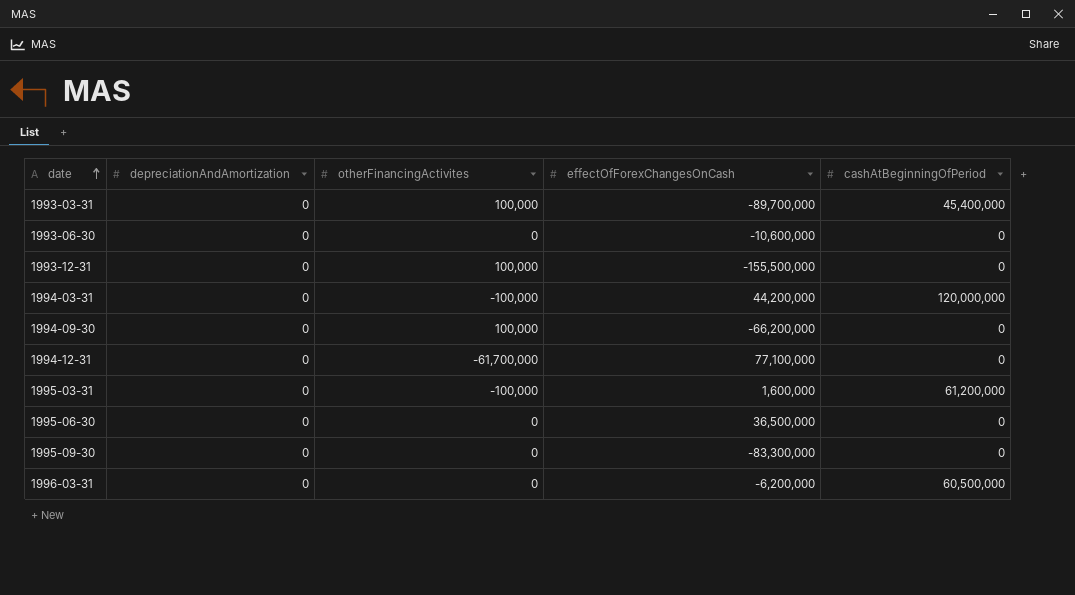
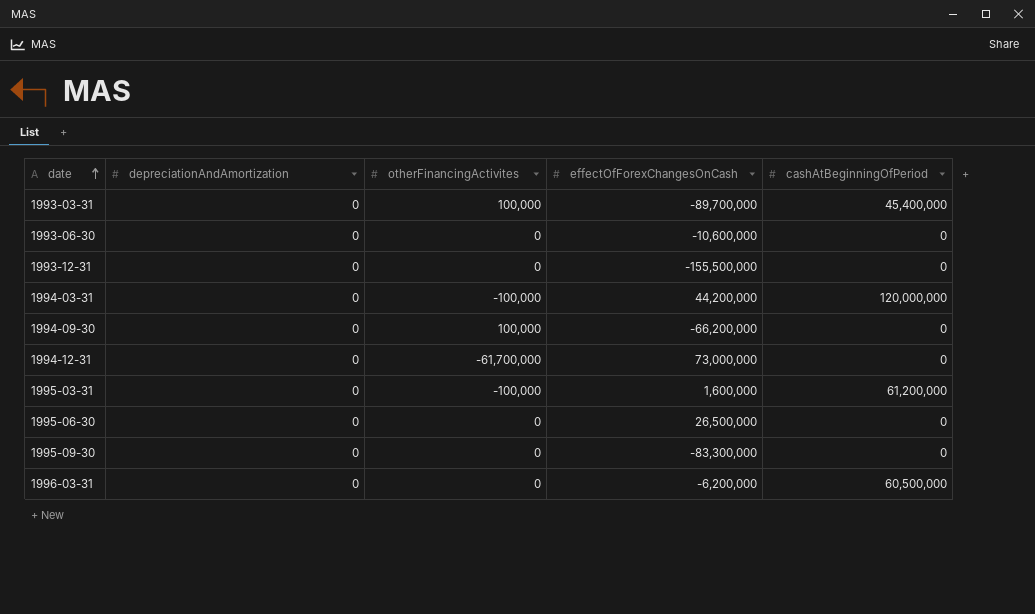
1993-12-31 | otherFinancingActivites: 100,000 -> 0
1994-12-31 | effectOfForexChangesOnCash: 77,100,000 -> 73,000,000
1995-06-30 | effectOfForexChangesOnCash: 36,500,000 -> 26,500,000

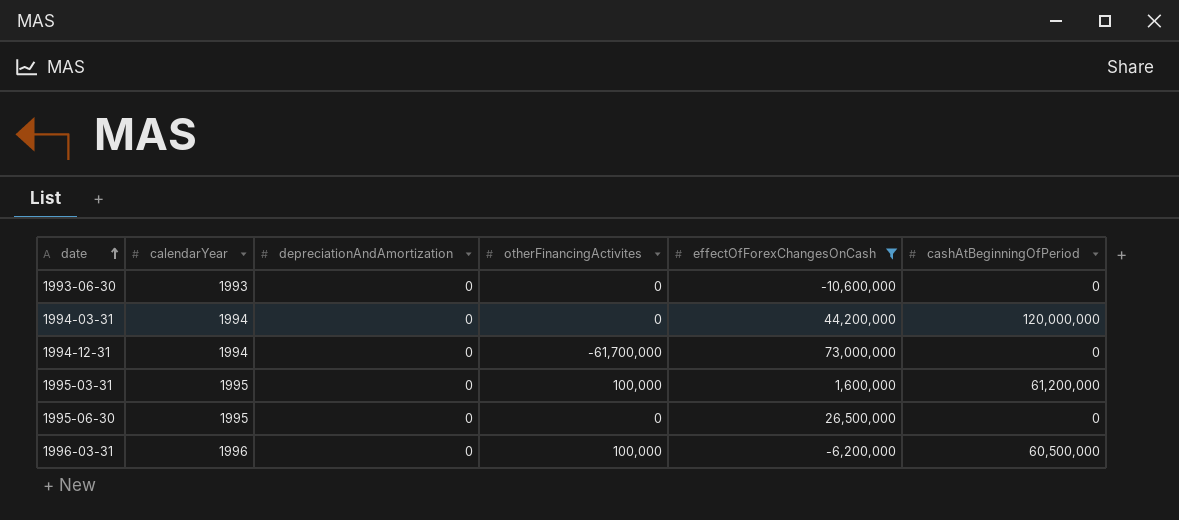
filter: none -> effectOfForexChangesOnCash >= -10,600,000
column calendarYear | position: none -> 2
1994-03-31 | otherFinancingActivites: -100,000 -> 0
1995-03-31 | otherFinancingActivites: -100,000 -> 100,000
1996-03-31 | otherFinancingActivites: 0 -> 100,000

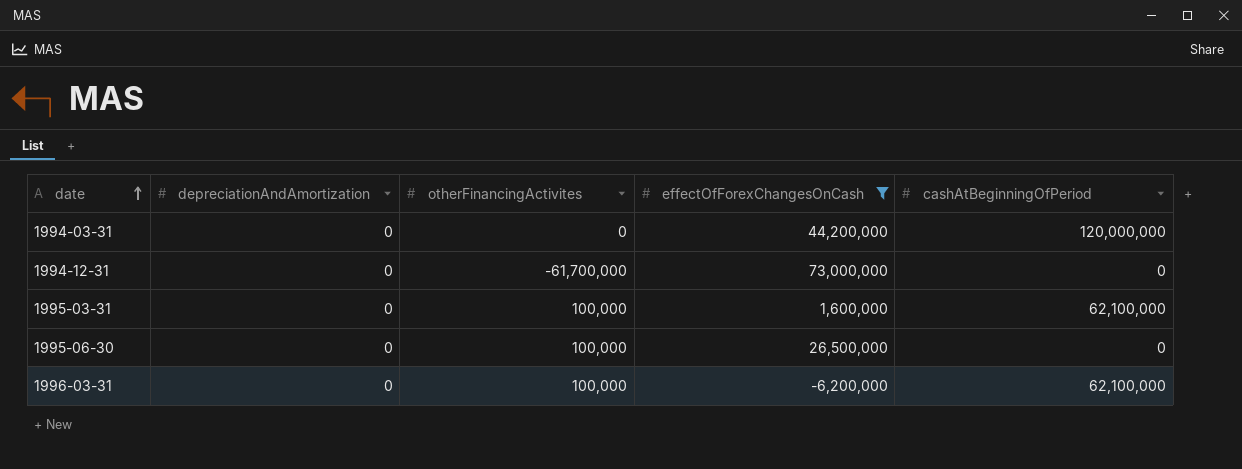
column calendarYear | position: 2 -> none
row 1993-06-30: 1993 | 0 | 0 | -10,600,000 | 0 -> none
1995-03-31 | cashAtBeginningOfPeriod: 61,200,000 -> 62,100,000
1995-06-30 | otherFinancingActivites: 0 -> 100,000
1996-03-31 | cashAtBeginningOfPeriod: 60,500,000 -> 62,100,000

